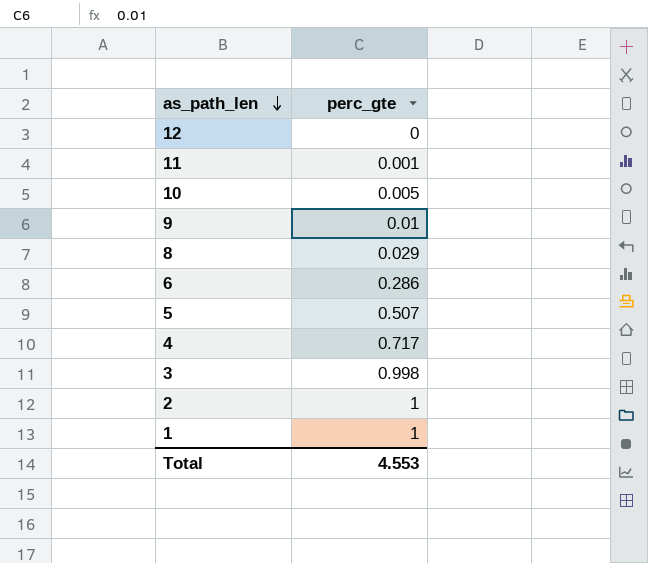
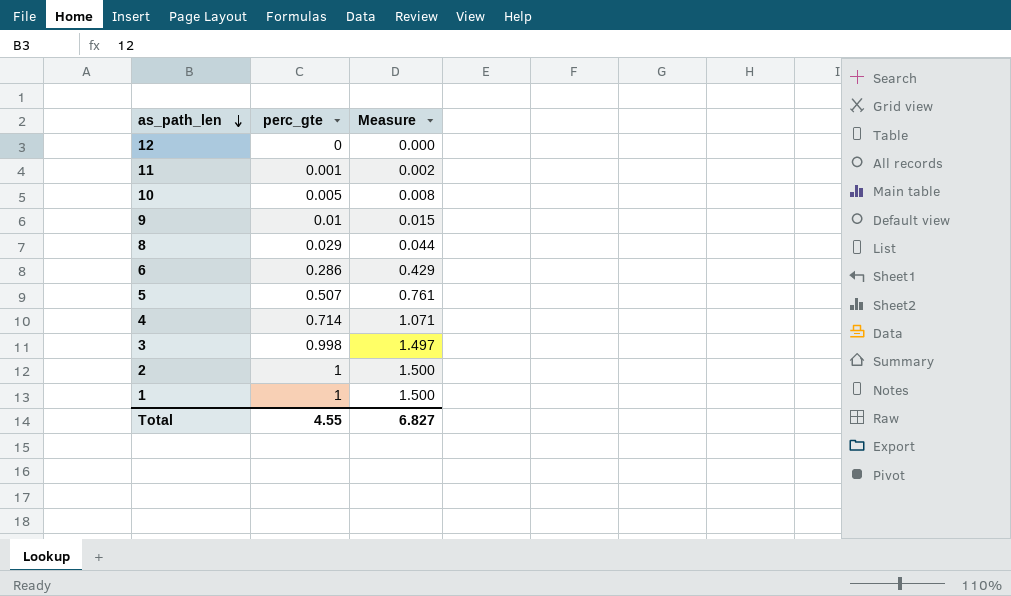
column Measure | formula: none -> [perc_gte] * 1.5
4 | perc_gte: 0.717 -> 0.714
Total | perc_gte: 4.553 -> 4.55

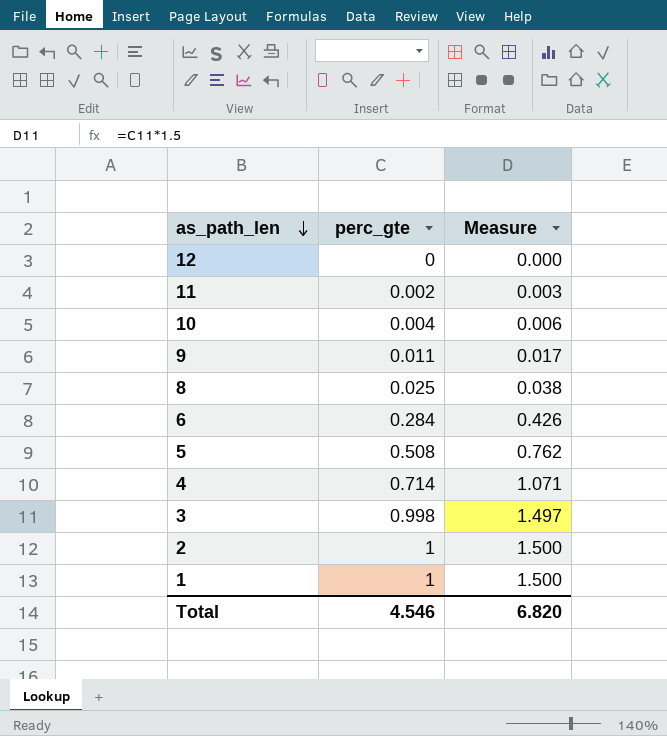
11 | perc_gte: 0.001 -> 0.002
11 | Measure: 0.002 -> 0.003
10 | perc_gte: 0.005 -> 0.004
10 | Measure: 0.008 -> 0.006
9 | perc_gte: 0.01 -> 0.011
9 | Measure: 0.015 -> 0.017
8 | perc_gte: 0.029 -> 0.025
8 | Measure: 0.044 -> 0.038
6 | perc_gte: 0.286 -> 0.284
6 | Measure: 0.429 -> 0.426
5 | perc_gte: 0.507 -> 0.508
5 | Measure: 0.761 -> 0.762
Total | perc_gte: 4.55 -> 4.546
Total | Measure: 6.827 -> 6.820

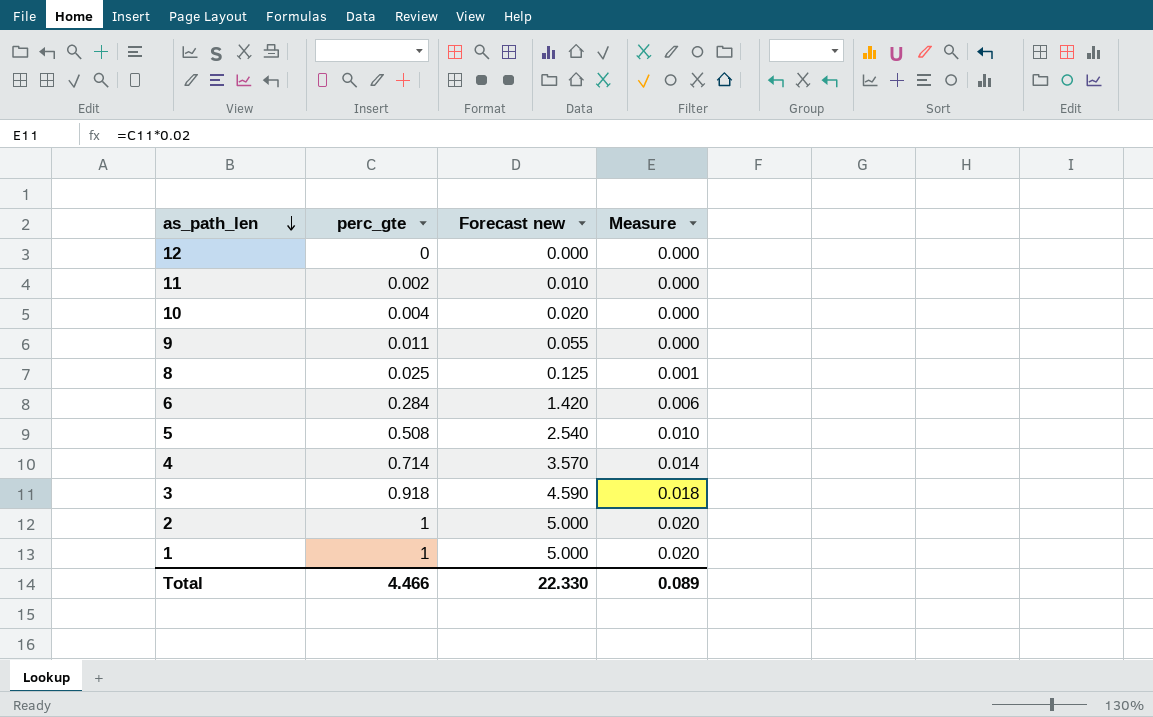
column Forecast new | formula: none -> [perc_gte] * 5
column Measure | formula: [perc_gte] * 1.5 -> [perc_gte] * 0.02
3 | perc_gte: 0.998 -> 0.918
Total | perc_gte: 4.546 -> 4.466
Total | Measure: 6.820 -> 0.089

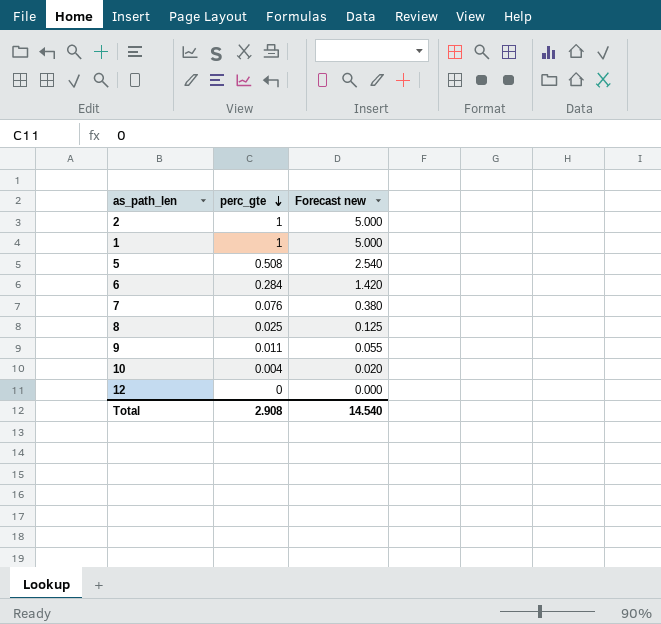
row order: as_path_len descending -> perc_gte descending
column Measure | formula: [perc_gte] * 0.02 -> none
row 11: 0.002 | 0.010 | 0.000 -> none
row 4: 0.714 | 3.570 | 0.014 -> none
row 3: 0.918 | 4.590 | 0.018 -> none
row 7: none -> 0.076 | 0.380
Total | perc_gte: 4.466 -> 2.908
Total | Forecast new: 22.330 -> 14.540

